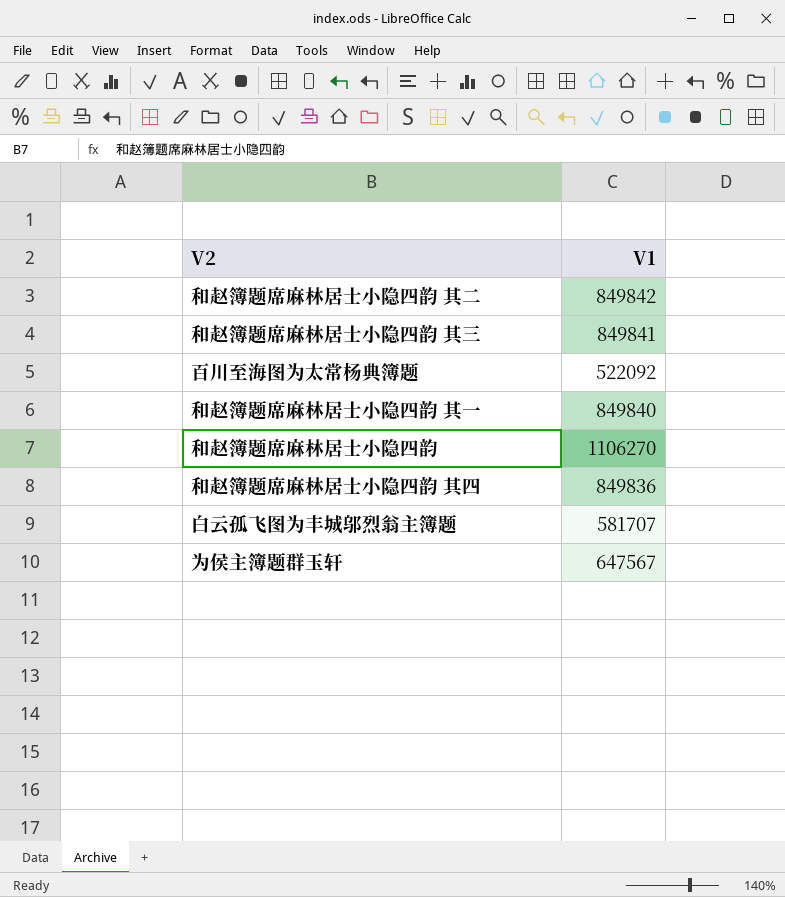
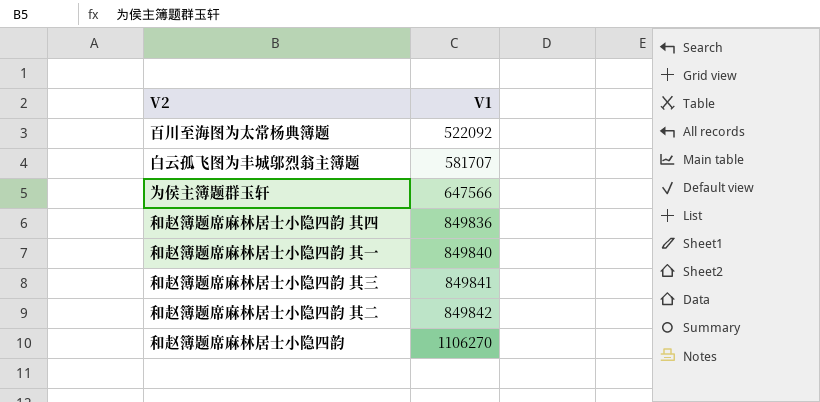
row order: none -> V1 ascending
为侯主簿题群玉轩 | V1: 647567 -> 647566

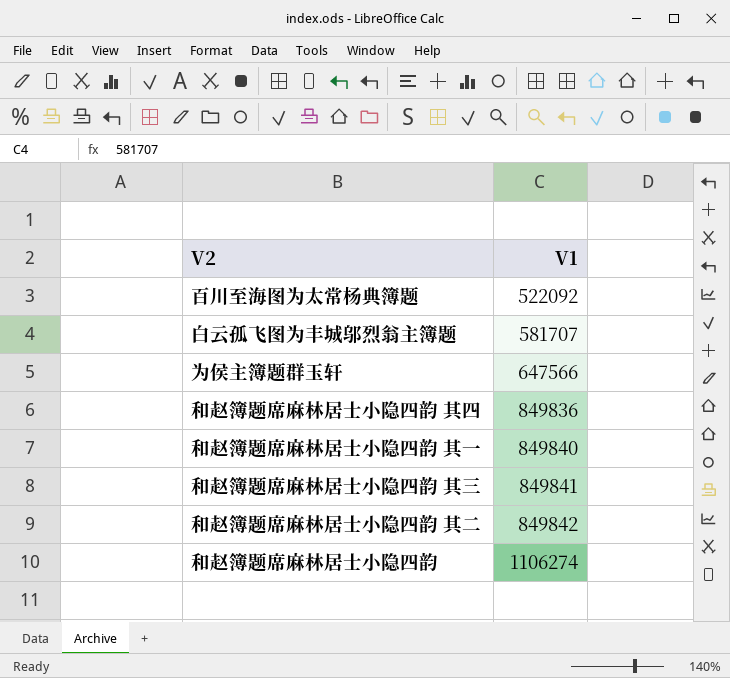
和赵簿题席麻林居士小隐四韵 | V1: 1106270 -> 1106274

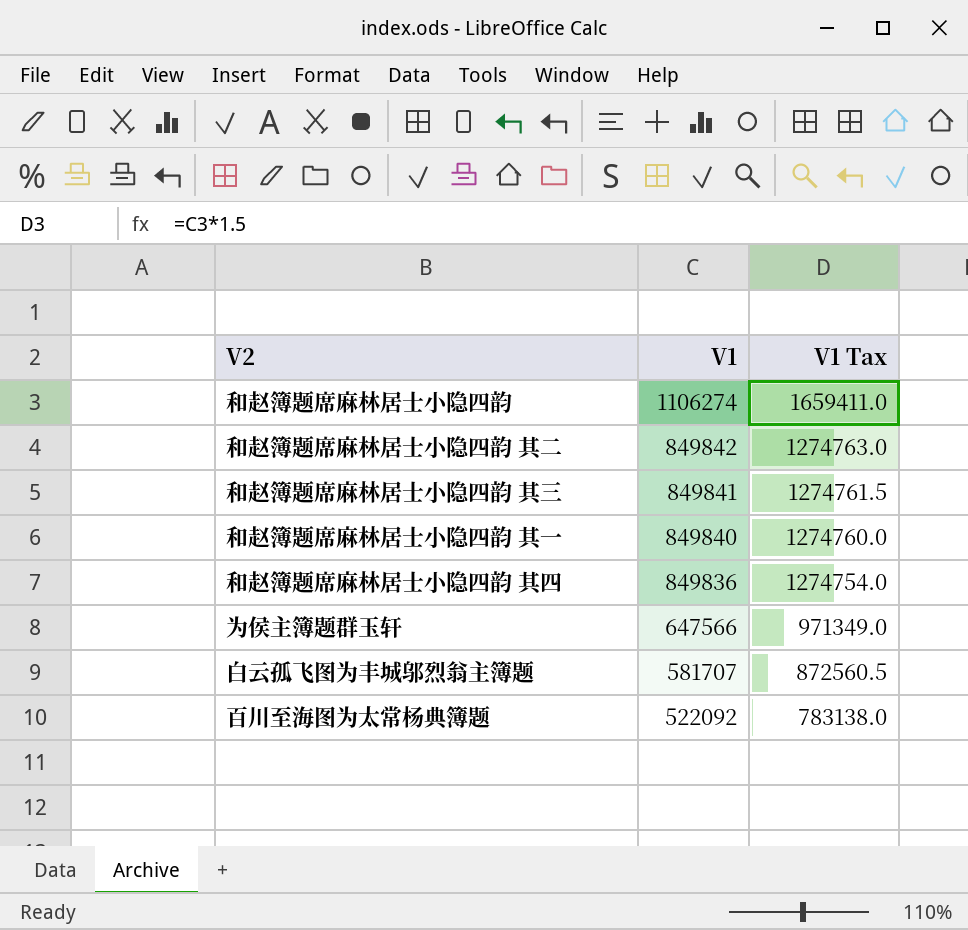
row order: V1 ascending -> V1 descending
column V1 Tax | formula: none -> [V1] * 1.5

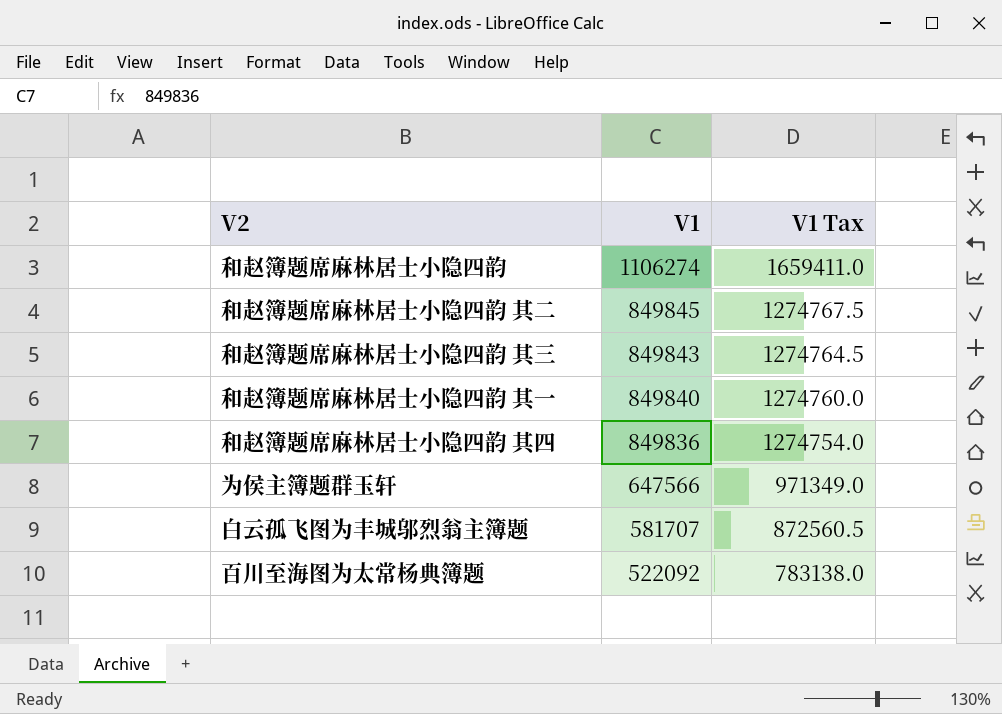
和赵簿题席麻林居士小隐四韵 其二 | V1: 849842 -> 849845
和赵簿题席麻林居士小隐四韵 其二 | V1 Tax: 1274763.0 -> 1274767.5
和赵簿题席麻林居士小隐四韵 其三 | V1: 849841 -> 849843
和赵簿题席麻林居士小隐四韵 其三 | V1 Tax: 1274761.5 -> 1274764.5

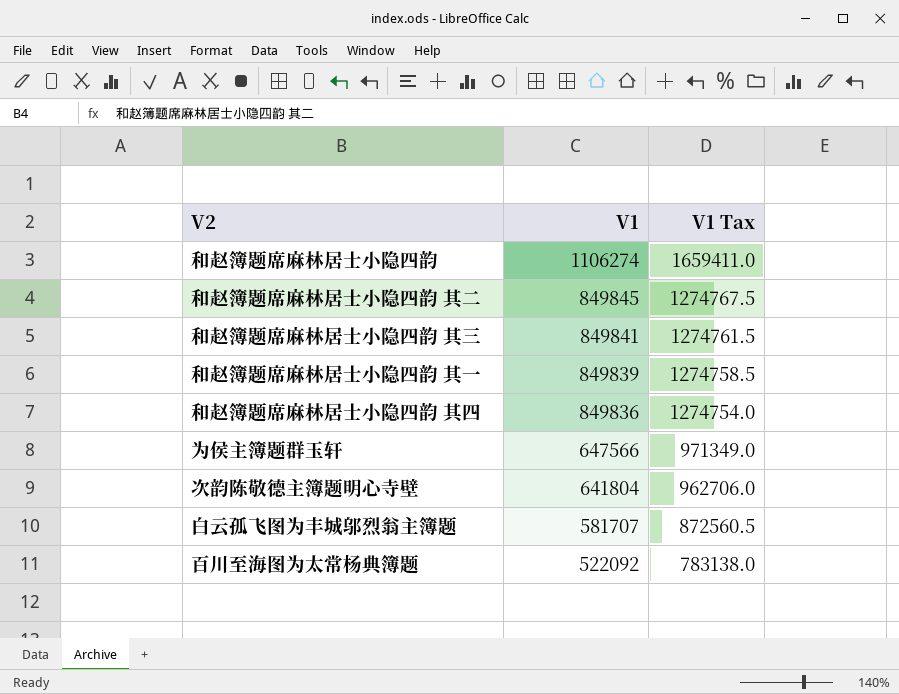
和赵簿题席麻林居士小隐四韵 其三 | V1: 849843 -> 849841
和赵簿题席麻林居士小隐四韵 其三 | V1 Tax: 1274764.5 -> 1274761.5
和赵簿题席麻林居士小隐四韵 其一 | V1: 849840 -> 849839
和赵簿题席麻林居士小隐四韵 其一 | V1 Tax: 1274760.0 -> 1274758.5
row 次韵陈敬德主簿题明心寺壁: none -> 641804 | 962706.0

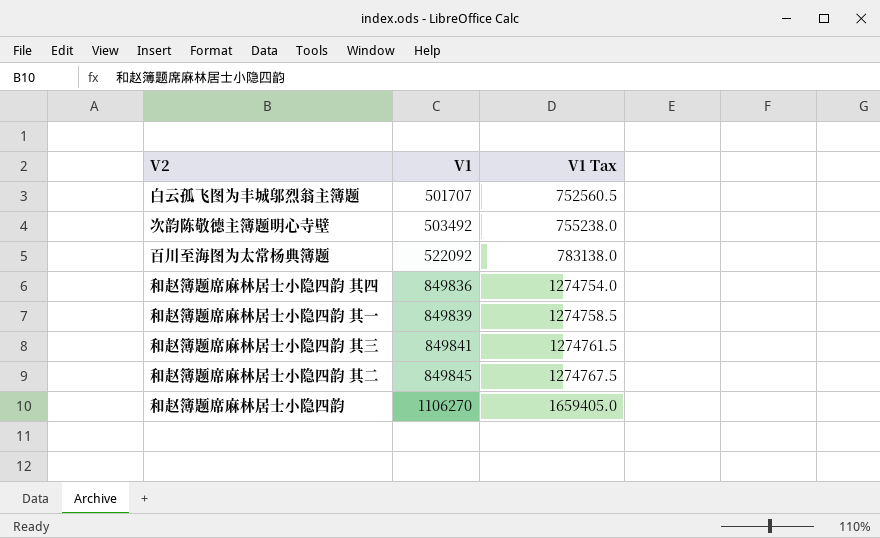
row order: V1 descending -> V1 ascending
row 为侯主簿题群玉轩: 647566 | 971349.0 -> none
白云孤飞图为丰城邬烈翁主簿题 | V1: 581707 -> 501707
白云孤飞图为丰城邬烈翁主簿题 | V1 Tax: 872560.5 -> 752560.5
次韵陈敬德主簿题明心寺壁 | V1: 641804 -> 503492
次韵陈敬德主簿题明心寺壁 | V1 Tax: 962706.0 -> 755238.0
和赵簿题席麻林居士小隐四韵 | V1: 1106274 -> 1106270
和赵簿题席麻林居士小隐四韵 | V1 Tax: 1659411.0 -> 1659405.0

